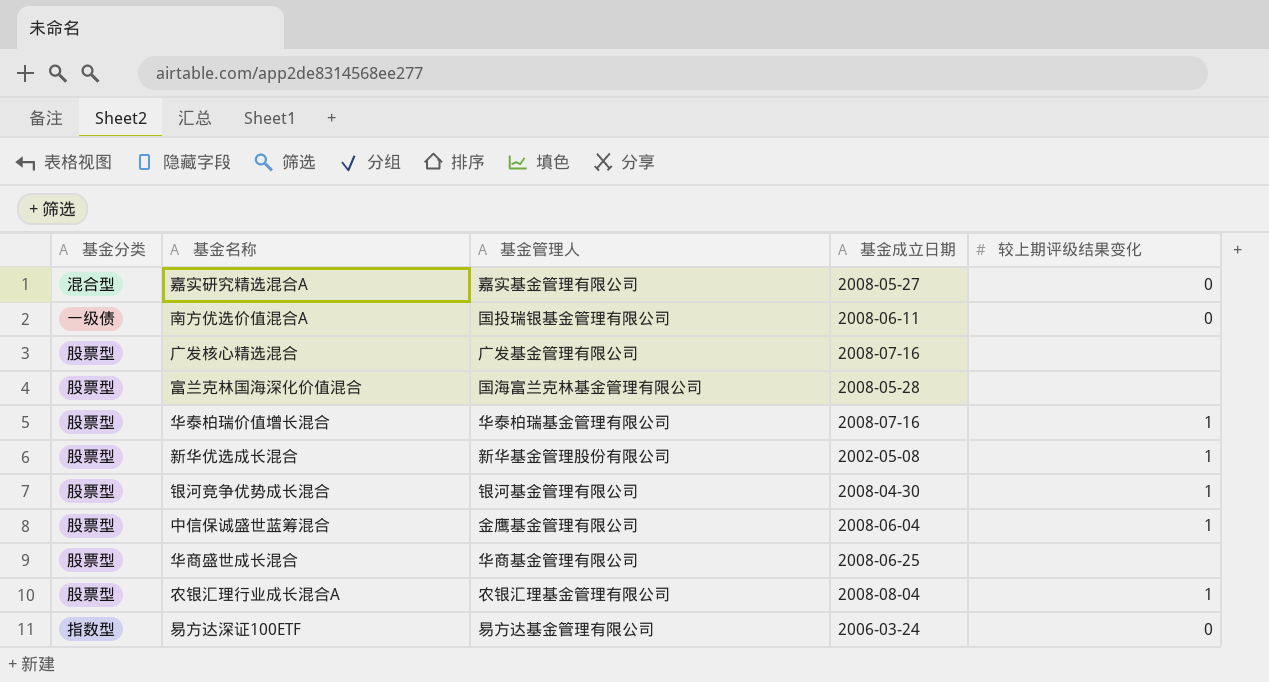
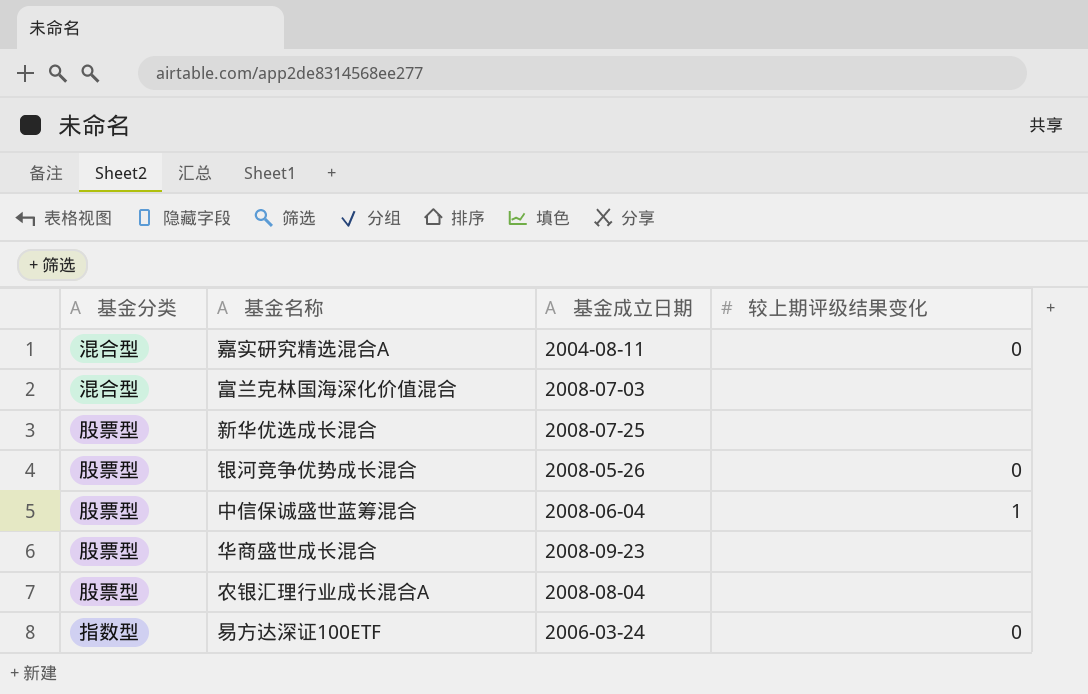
column 基金管理人 | position: 3 -> none
row 南方优选价值混合A: 一级债 | 国投瑞银基金管理有限公司 | 2008-06-11 | 0 -> none
row 广发核心精选混合: 股票型 | 广发基金管理有限公司 | 2008-07-16 | none -> none
row 华泰柏瑞价值增长混合: 股票型 | 华泰柏瑞基金管理有限公司 | 2008-07-16 | 1 -> none
嘉实研究精选混合A | 基金成立日期: 2008-05-27 -> 2004-08-11
富兰克林国海深化价值混合 | 基金分类: 股票型 -> 混合型
富兰克林国海深化价值混合 | 基金成立日期: 2008-05-28 -> 2008-07-03
新华优选成长混合 | 基金成立日期: 2002-05-08 -> 2008-07-25
新华优选成长混合 | 较上期评级结果变化: 1 -> none
银河竞争优势成长混合 | 基金成立日期: 2008-04-30 -> 2008-05-26
银河竞争优势成长混合 | 较上期评级结果变化: 1 -> 0
华商盛世成长混合 | 基金成立日期: 2008-06-25 -> 2008-09-23
农银汇理行业成长混合A | 较上期评级结果变化: 1 -> none

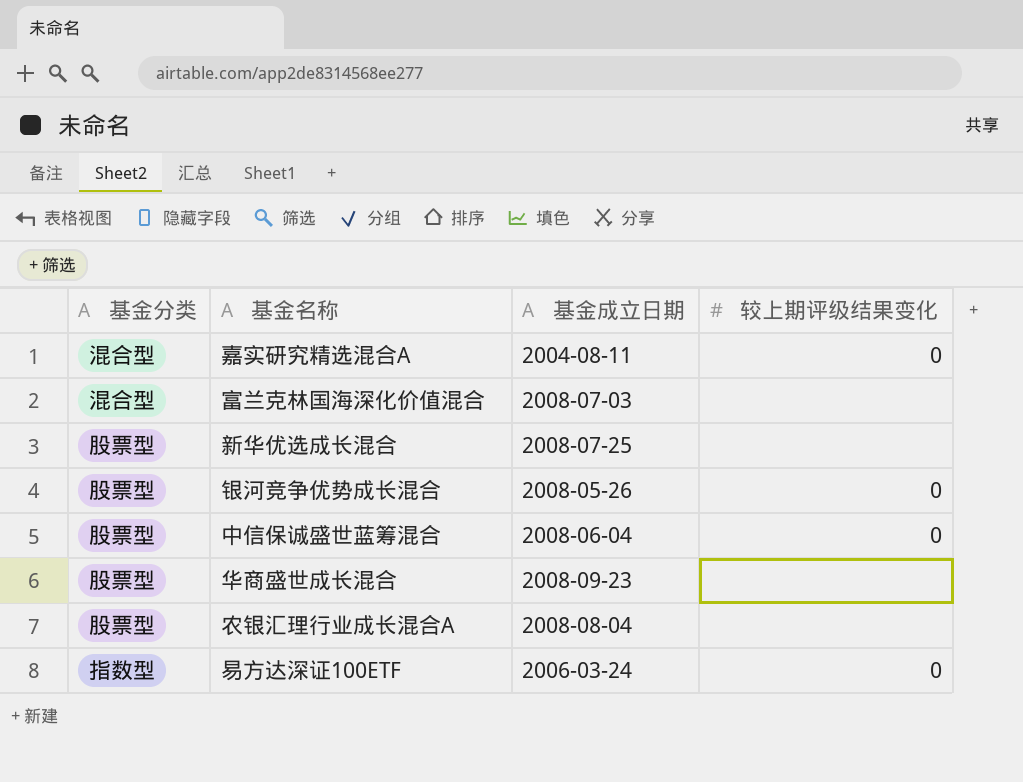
中信保诚盛世蓝筹混合 | 较上期评级结果变化: 1 -> 0

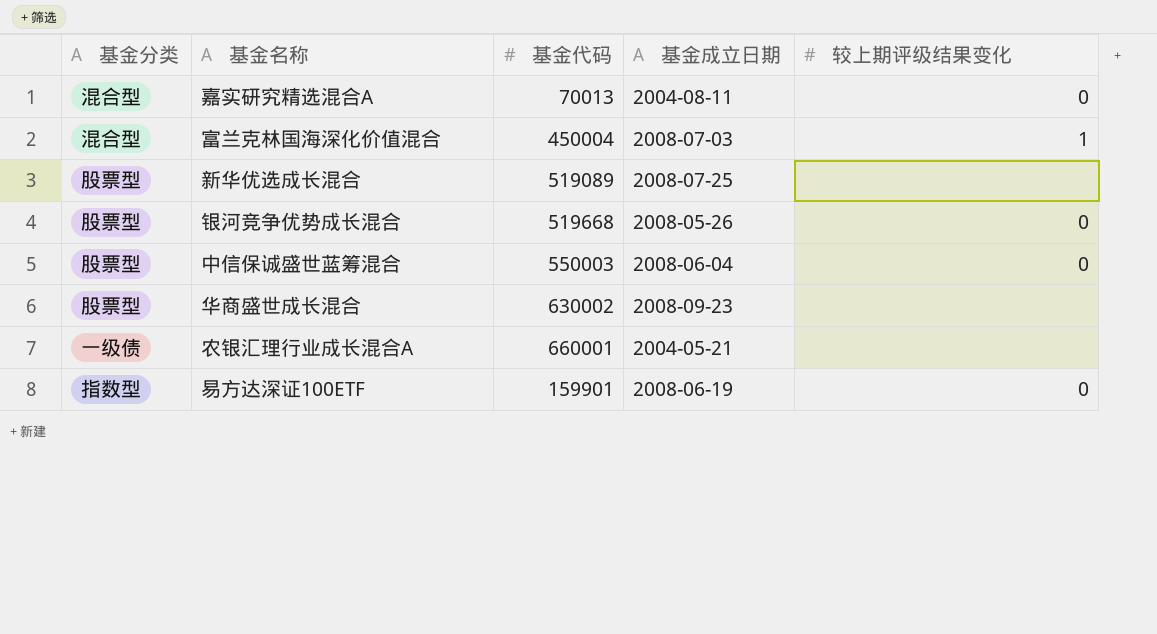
column 基金代码 | position: none -> 3
富兰克林国海深化价值混合 | 较上期评级结果变化: none -> 1
农银汇理行业成长混合A | 基金分类: 股票型 -> 一级债
农银汇理行业成长混合A | 基金成立日期: 2008-08-04 -> 2004-05-21
易方达深证100ETF | 基金成立日期: 2006-03-24 -> 2008-06-19

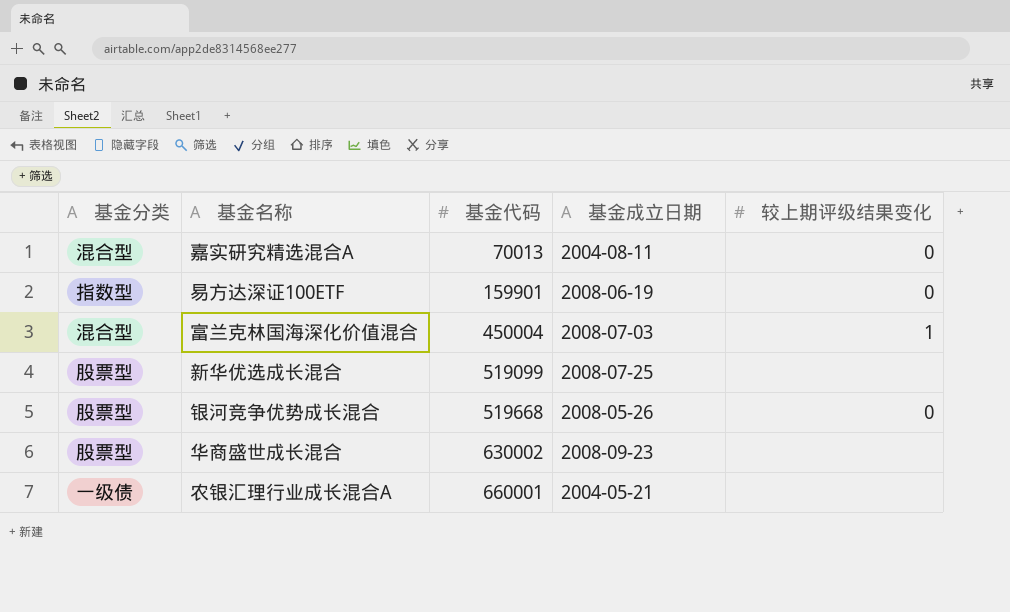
row order: none -> 基金代码 ascending
row 中信保诚盛世蓝筹混合: 股票型 | 550003 | 2008-06-04 | 0 -> none
新华优选成长混合 | 基金代码: 519089 -> 519099

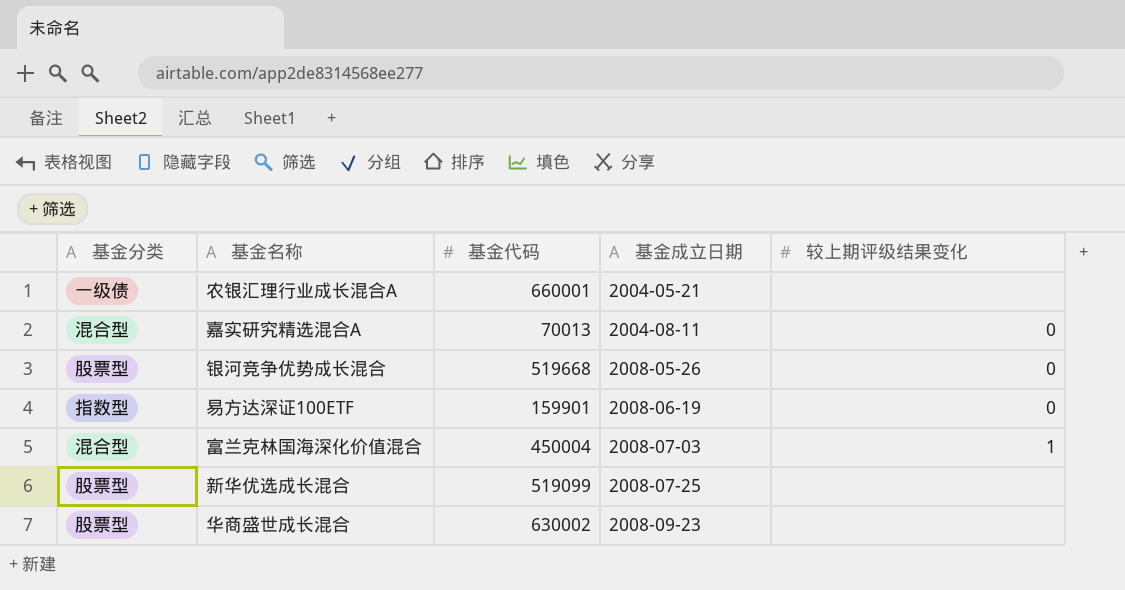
row order: 基金代码 ascending -> 基金成立日期 ascending

